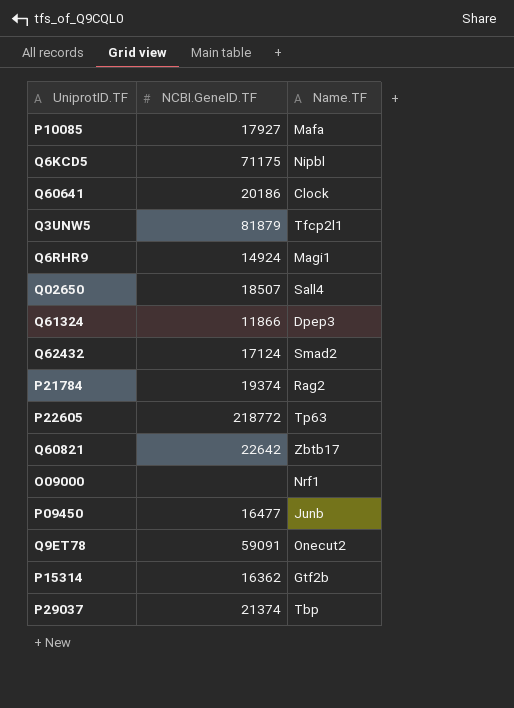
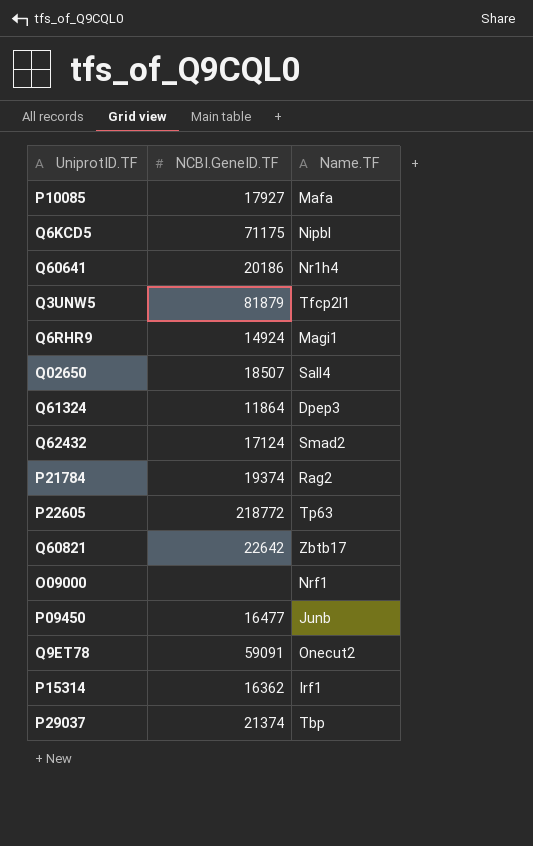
Q60641 | Name.TF: Clock -> Nr1h4
Q61324 | NCBI.GeneID.TF: 11866 -> 11864
P15314 | Name.TF: Gtf2b -> Irf1

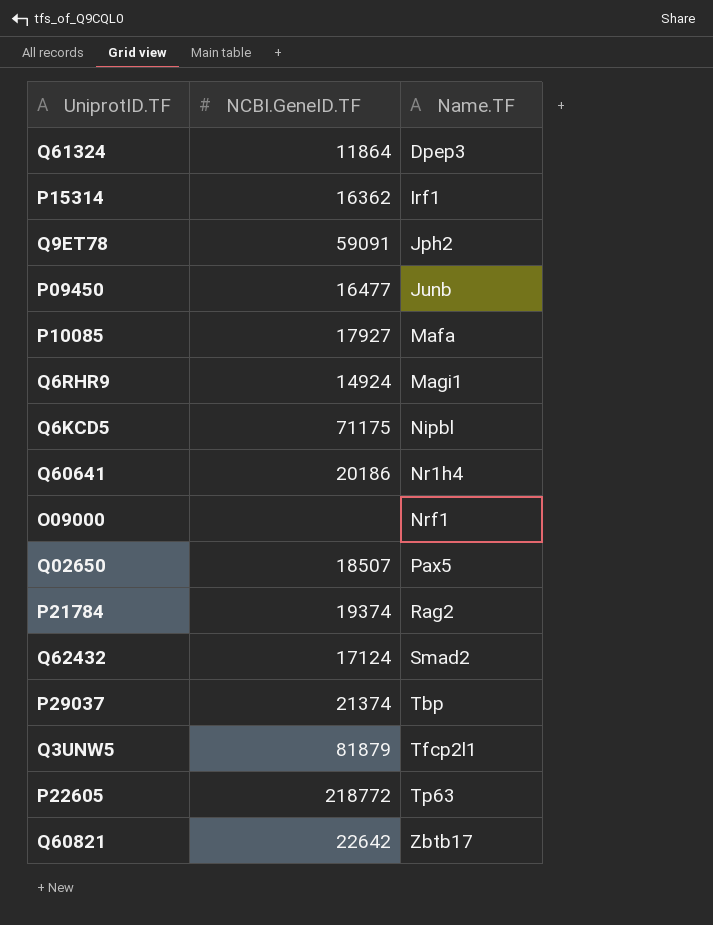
row order: none -> Name.TF ascending
Q9ET78 | Name.TF: Onecut2 -> Jph2
Q02650 | Name.TF: Sall4 -> Pax5

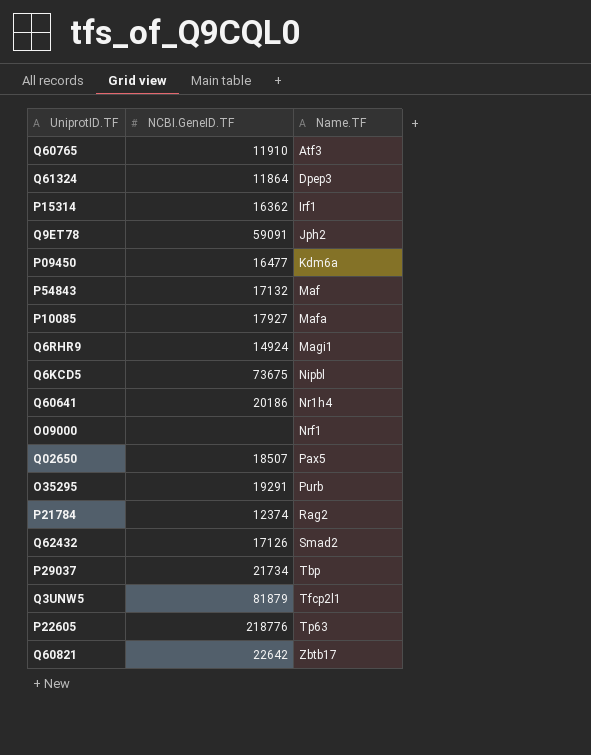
row Q60765: none -> 11910 | Atf3
P09450 | Name.TF: Junb -> Kdm6a
row P54843: none -> 17132 | Maf
Q6KCD5 | NCBI.GeneID.TF: 71175 -> 73675
row O35295: none -> 19291 | Purb
P21784 | NCBI.GeneID.TF: 19374 -> 12374
Q62432 | NCBI.GeneID.TF: 17124 -> 17126
P29037 | NCBI.GeneID.TF: 21374 -> 21734
P22605 | NCBI.GeneID.TF: 218772 -> 218776

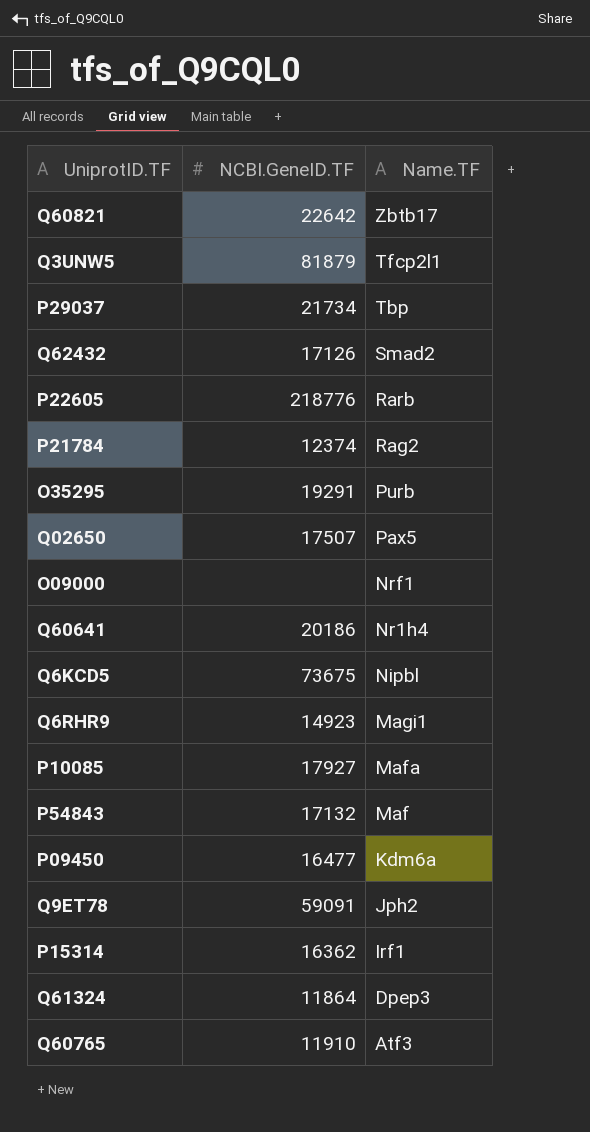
row order: Name.TF ascending -> Name.TF descending
P22605 | Name.TF: Tp63 -> Rarb
Q02650 | NCBI.GeneID.TF: 18507 -> 17507
Q6RHR9 | NCBI.GeneID.TF: 14924 -> 14923

